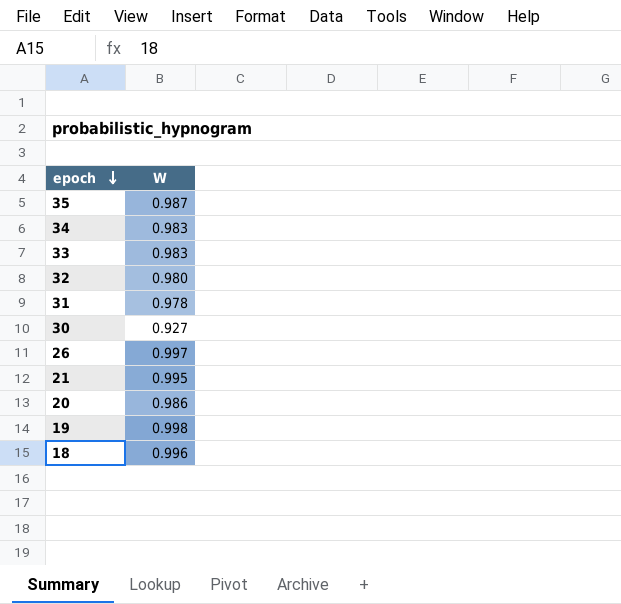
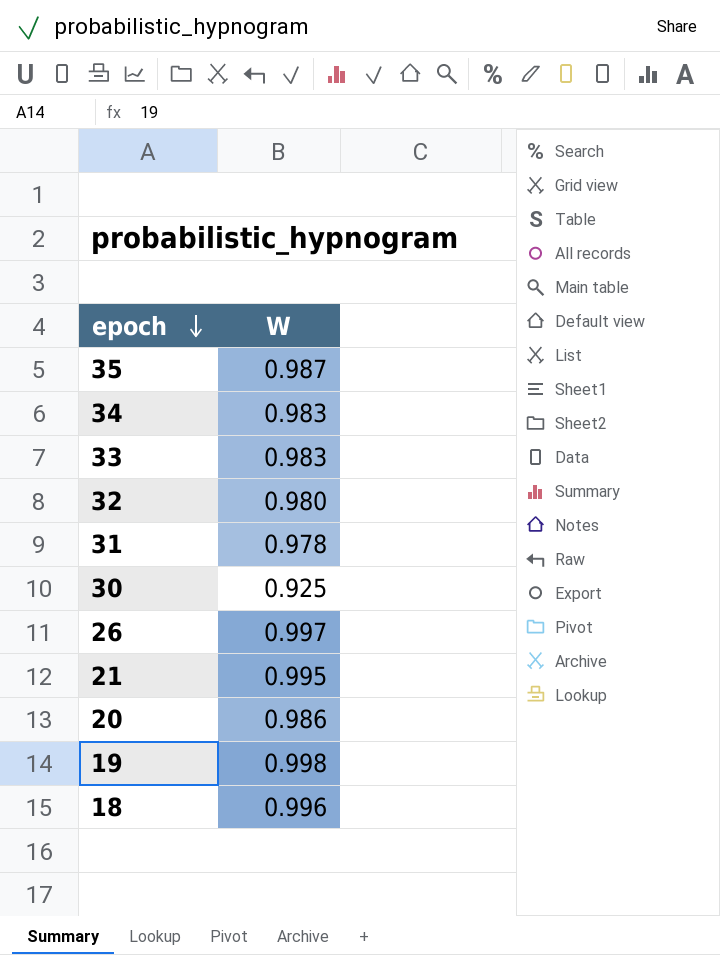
30 | W: 0.927 -> 0.925

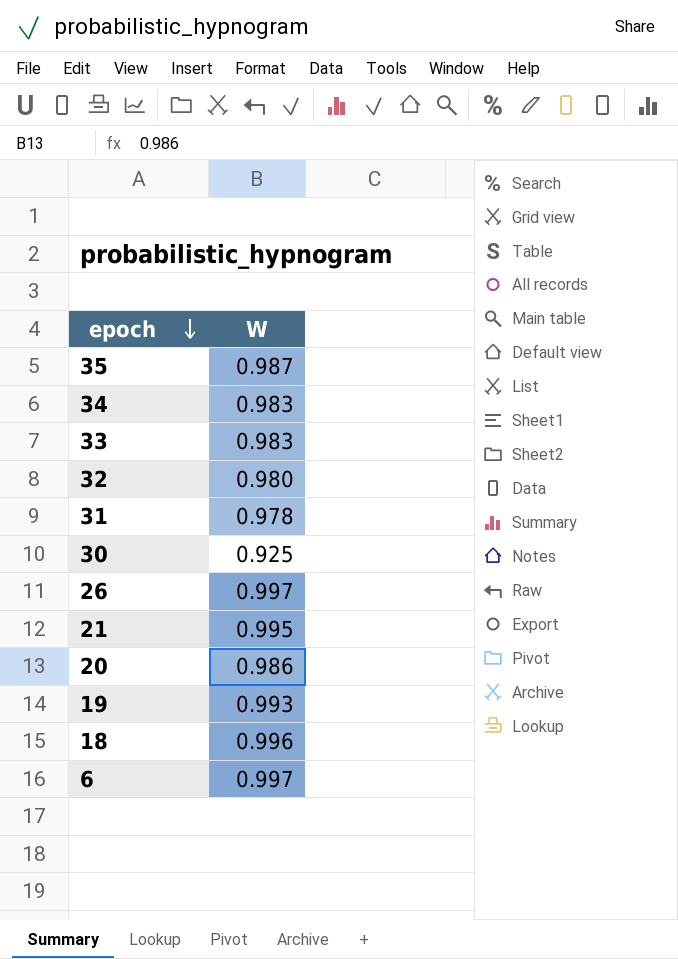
19 | W: 0.998 -> 0.993
row 6: none -> 0.997

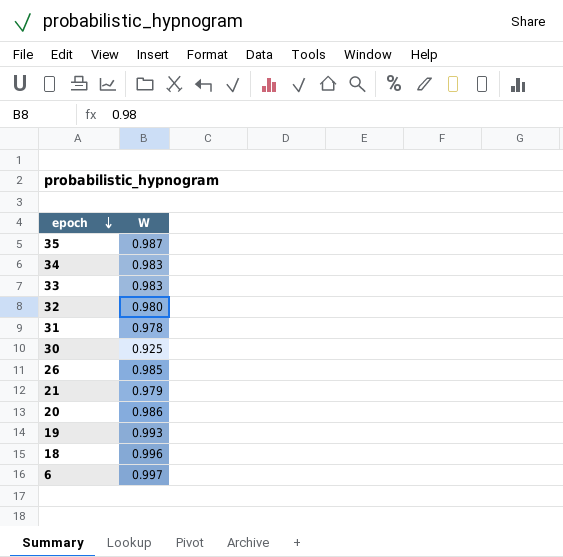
26 | W: 0.997 -> 0.985
21 | W: 0.995 -> 0.979

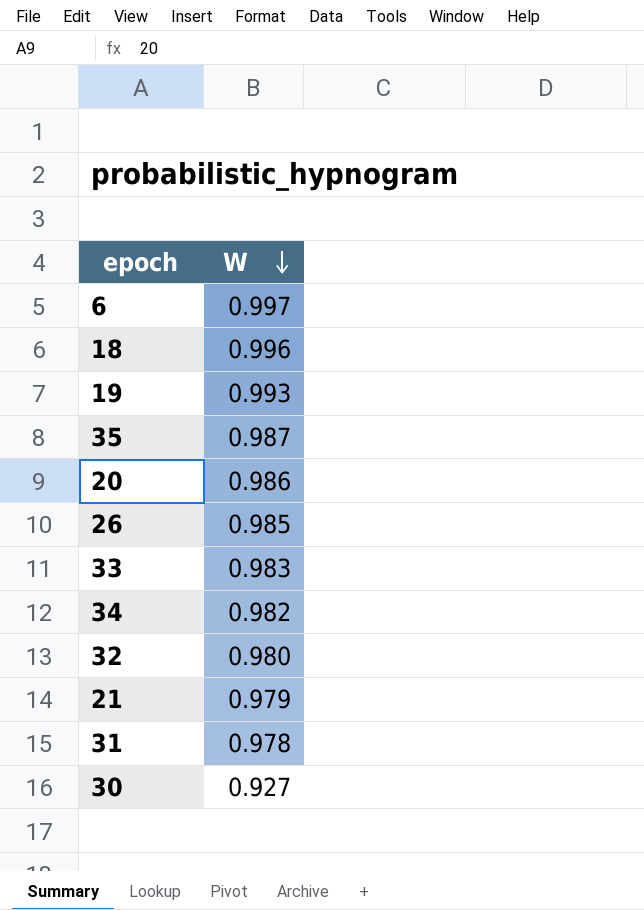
row order: epoch descending -> W descending
34 | W: 0.983 -> 0.982
30 | W: 0.925 -> 0.927

